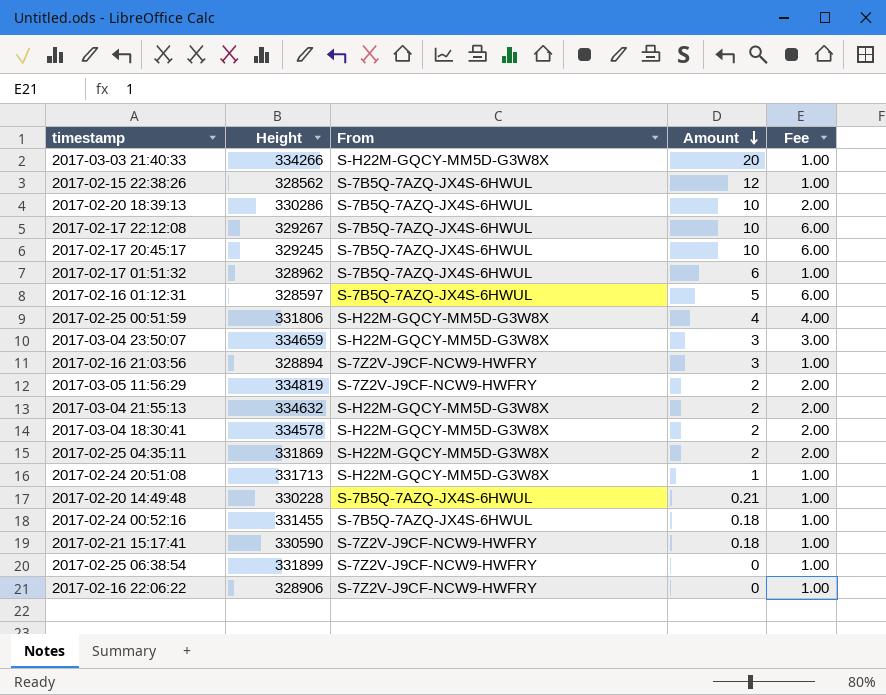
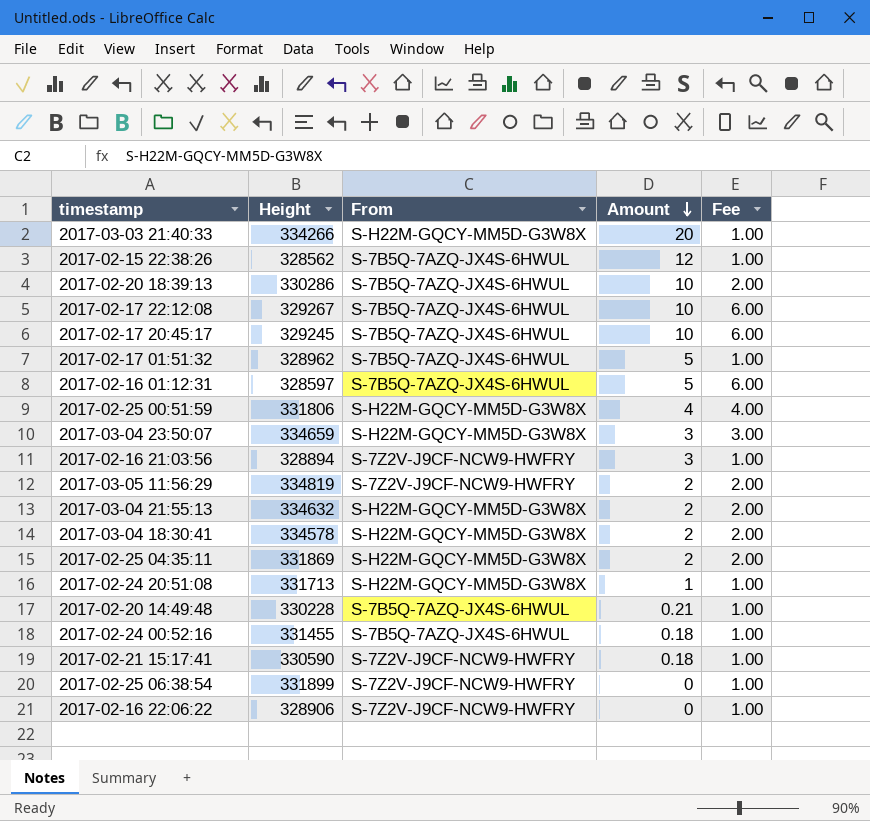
2017-02-17 01:51:32 | Amount: 6 -> 5

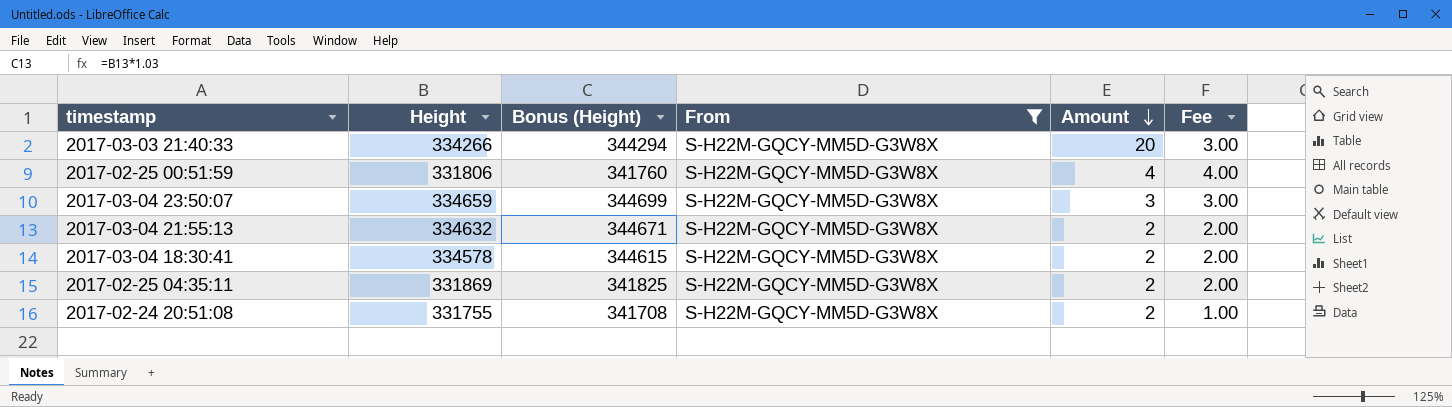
filter: none -> From = S-H22M-GQCY-MM5D-G3W8X
column Bonus (Height) | formula: none -> [Height] * 1.03
2017-03-03 21:40:33 | Fee: 1.00 -> 3.00
2017-02-24 20:51:08 | Height: 331713 -> 331755
2017-02-24 20:51:08 | Amount: 1 -> 2

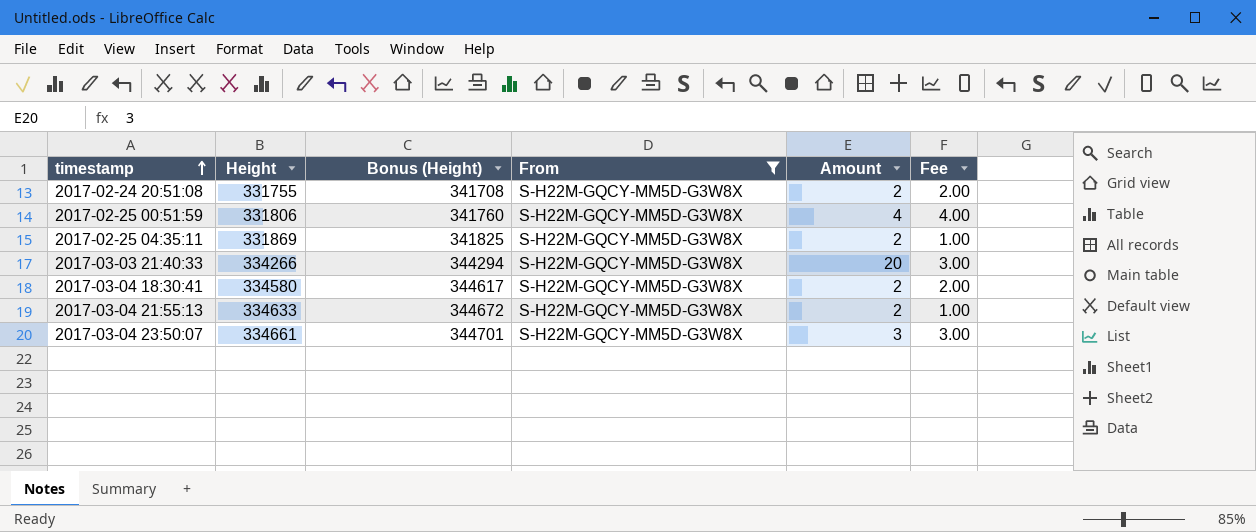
row order: Amount descending -> timestamp ascending
2017-02-24 20:51:08 | Fee: 1.00 -> 2.00
2017-02-25 04:35:11 | Fee: 2.00 -> 1.00
2017-03-04 18:30:41 | Height: 334578 -> 334580
2017-03-04 18:30:41 | Bonus (Height): 344615 -> 344617
2017-03-04 21:55:13 | Height: 334632 -> 334633
2017-03-04 21:55:13 | Bonus (Height): 344671 -> 344672
2017-03-04 21:55:13 | Fee: 2.00 -> 1.00
2017-03-04 23:50:07 | Height: 334659 -> 334661
2017-03-04 23:50:07 | Bonus (Height): 344699 -> 344701

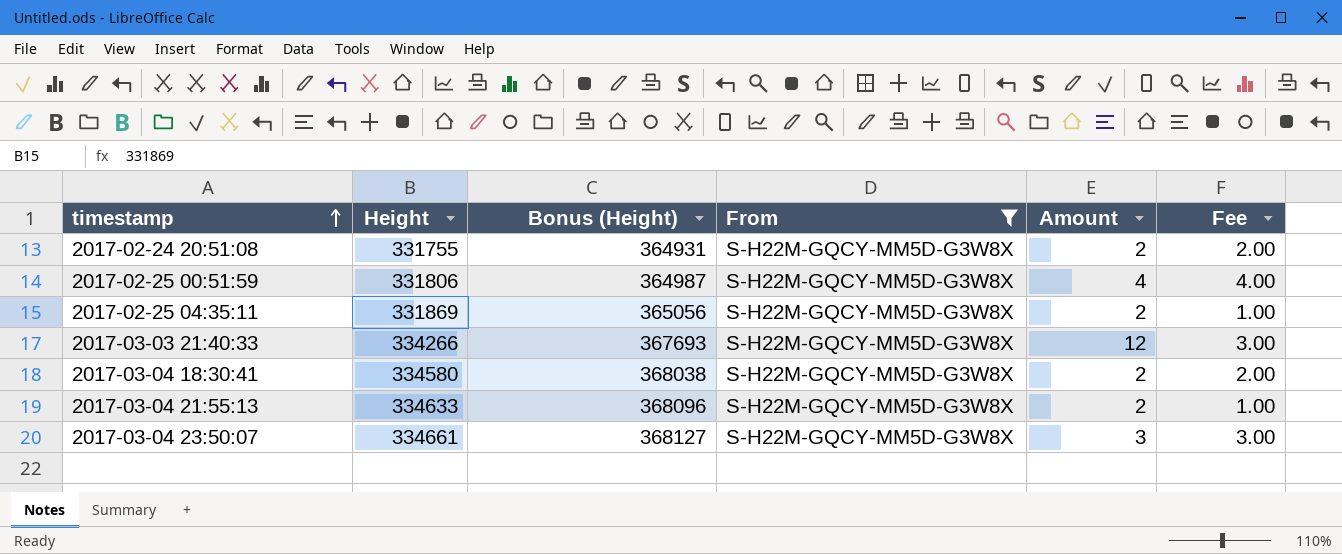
column Bonus (Height) | formula: [Height] * 1.03 -> [Height] * 1.1
2017-03-03 21:40:33 | Amount: 20 -> 12

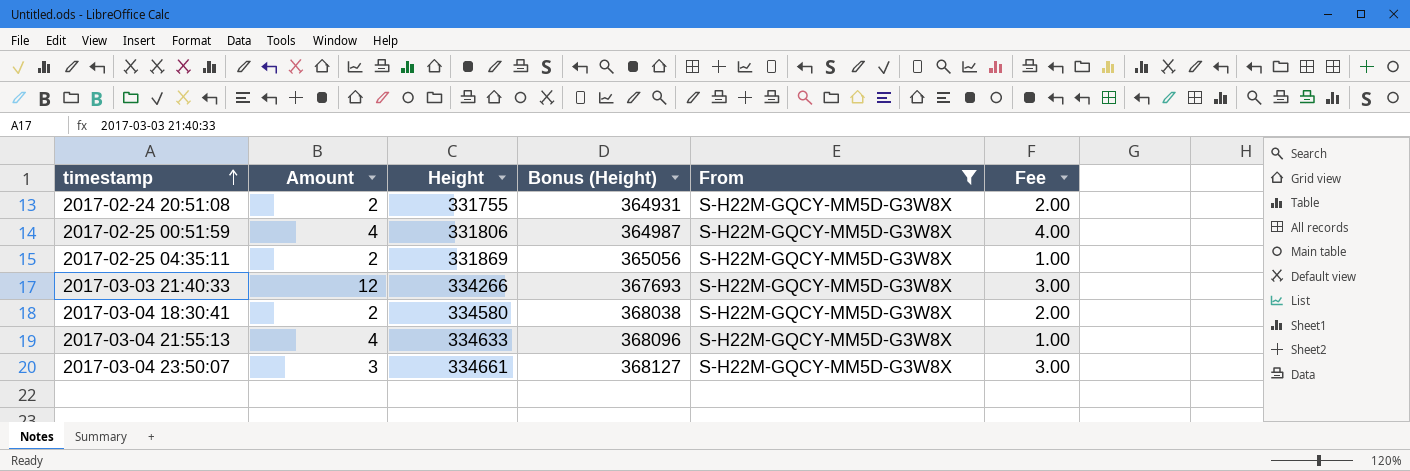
column Amount | position: 5 -> 2
2017-03-04 21:55:13 | Amount: 2 -> 4

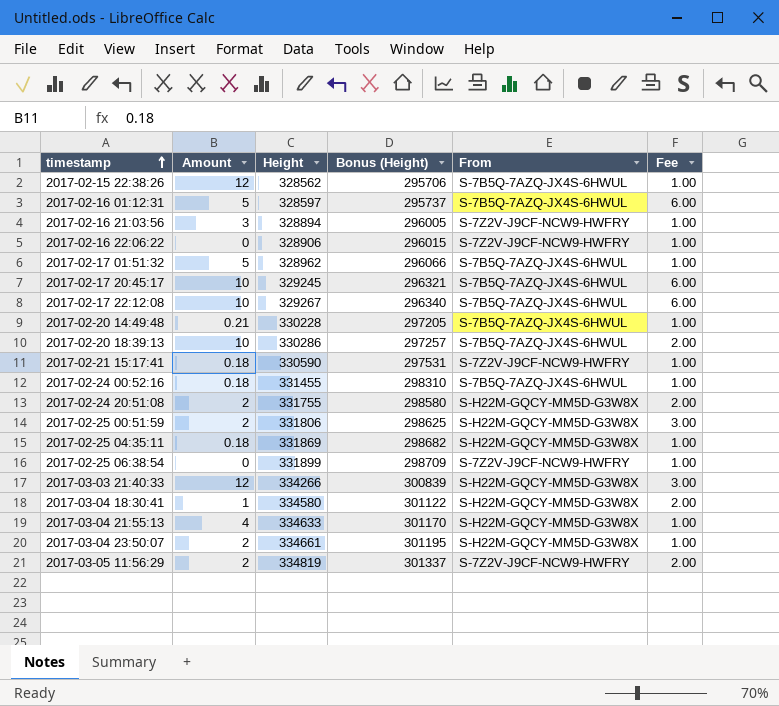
filter: From = S-H22M-GQCY-MM5D-G3W8X -> none
column Bonus (Height) | formula: [Height] * 1.1 -> [Height] * 0.9
2017-02-25 00:51:59 | Amount: 4 -> 2
2017-02-25 00:51:59 | Fee: 4.00 -> 3.00
2017-02-25 04:35:11 | Amount: 2 -> 0.18
2017-03-04 18:30:41 | Amount: 2 -> 1
2017-03-04 23:50:07 | Amount: 3 -> 2
2017-03-04 23:50:07 | Fee: 3.00 -> 1.00

